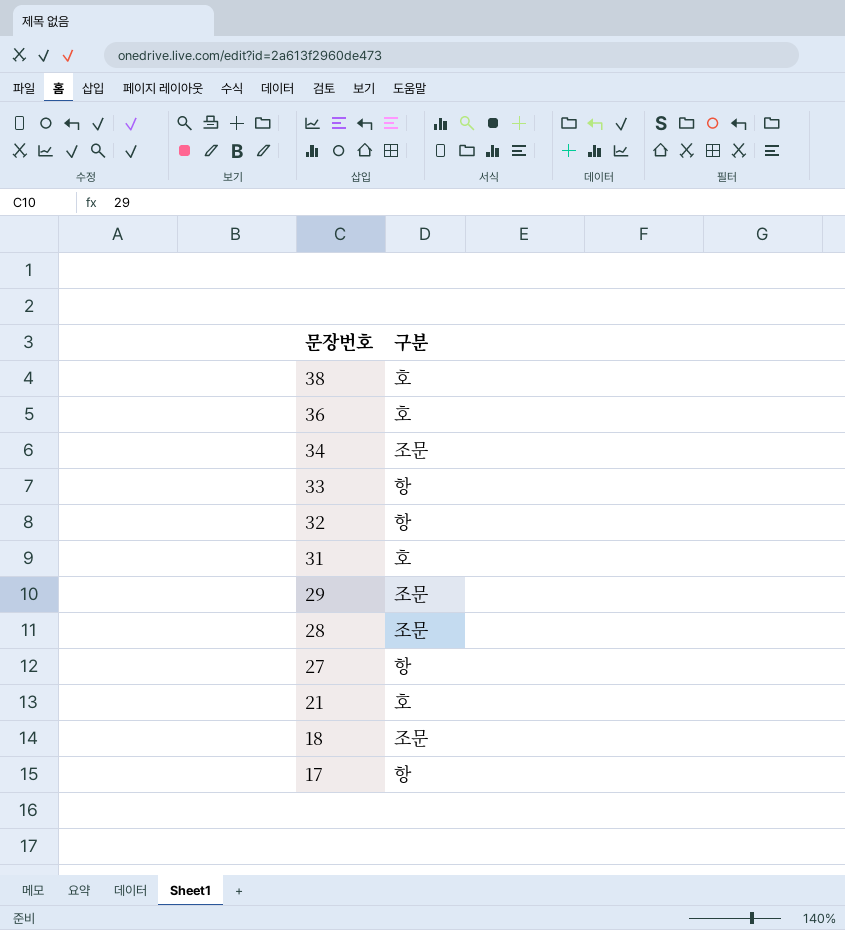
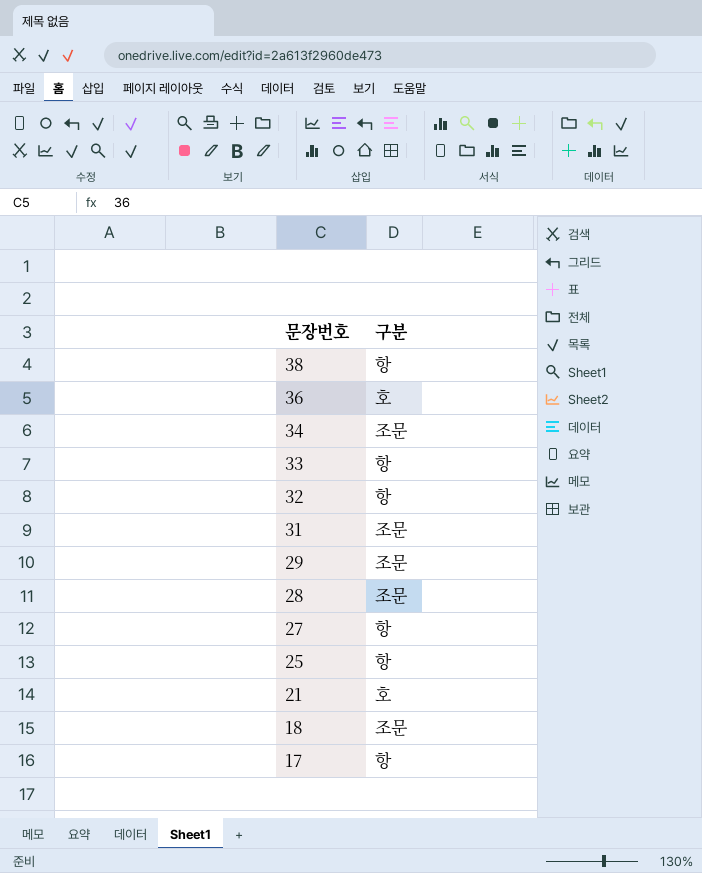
38 | 구분: 호 -> 항
31 | 구분: 호 -> 조문
row 25: none -> 항

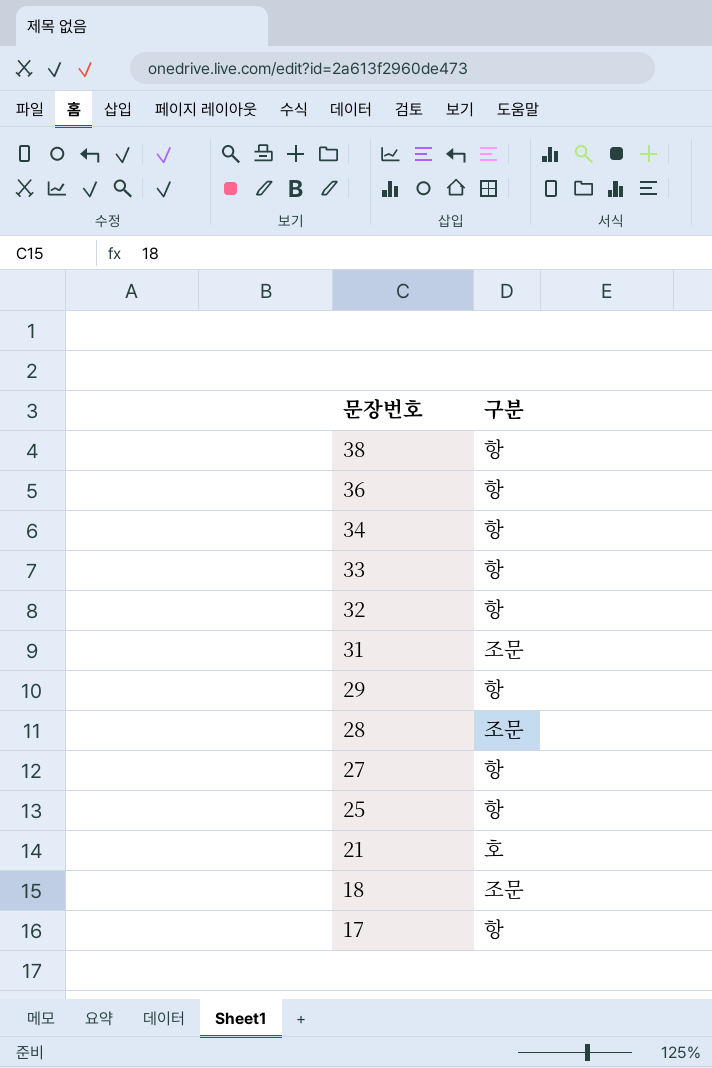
36 | 구분: 호 -> 항
34 | 구분: 조문 -> 항
29 | 구분: 조문 -> 항

